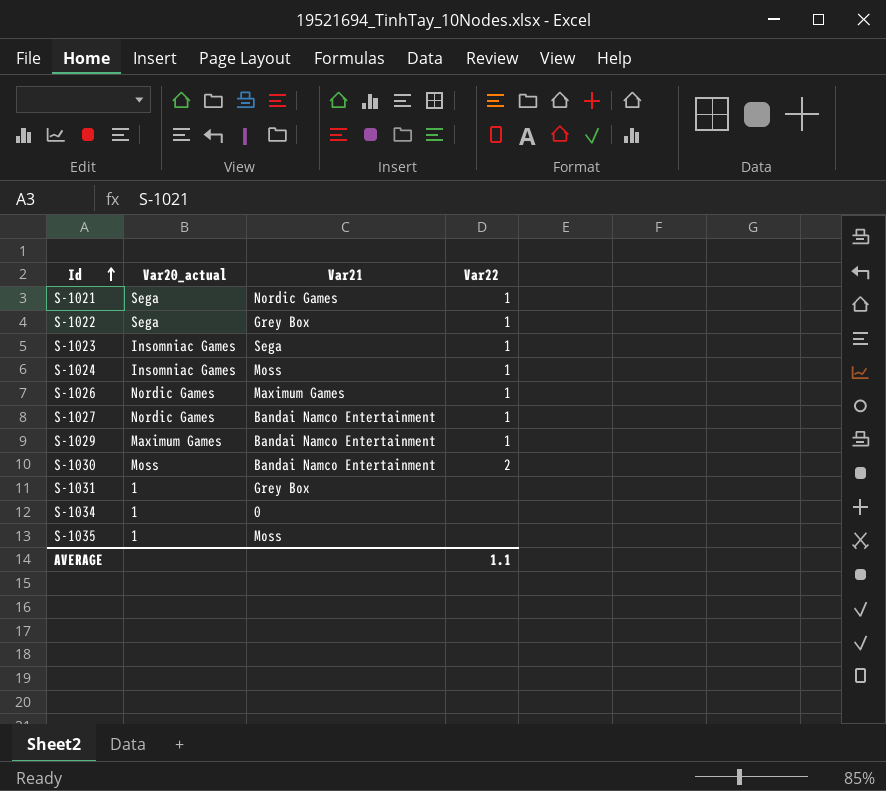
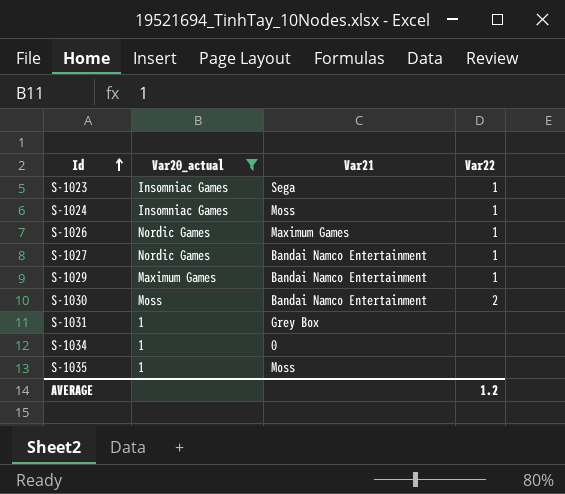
filter: none -> Var20_actual != Sega
AVERAGE | Var22: 1.1 -> 1.2

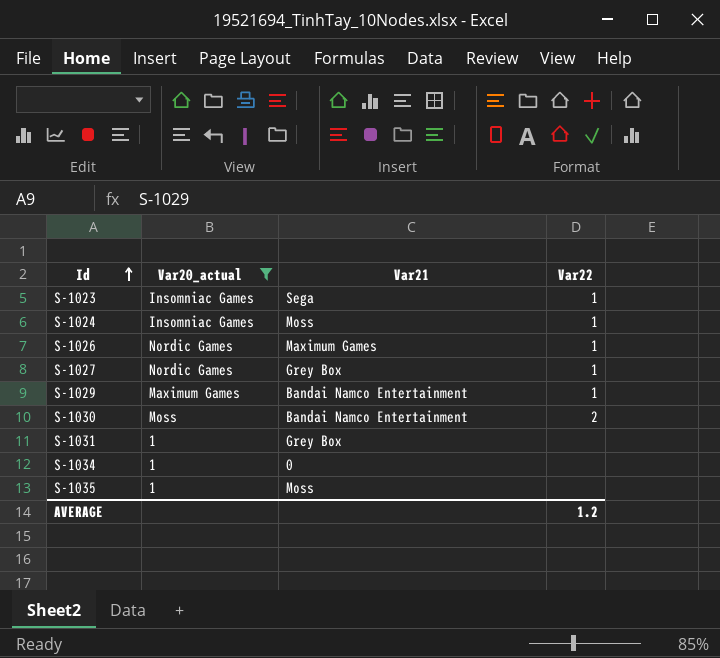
S-1027 | Var21: Bandai Namco Entertainment -> Grey Box

